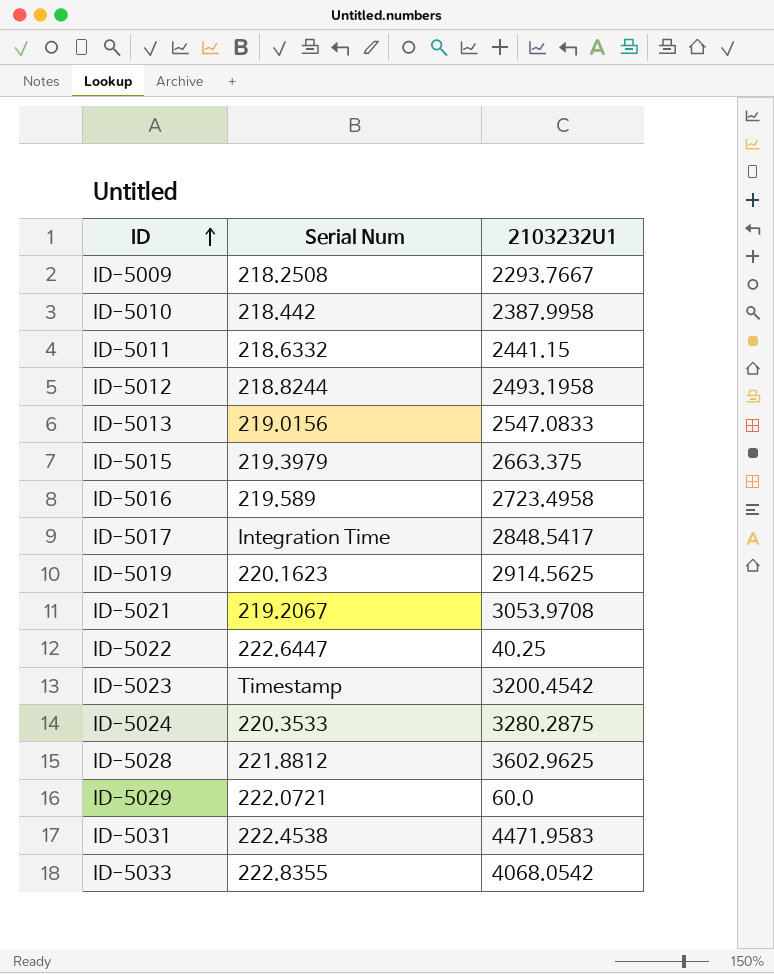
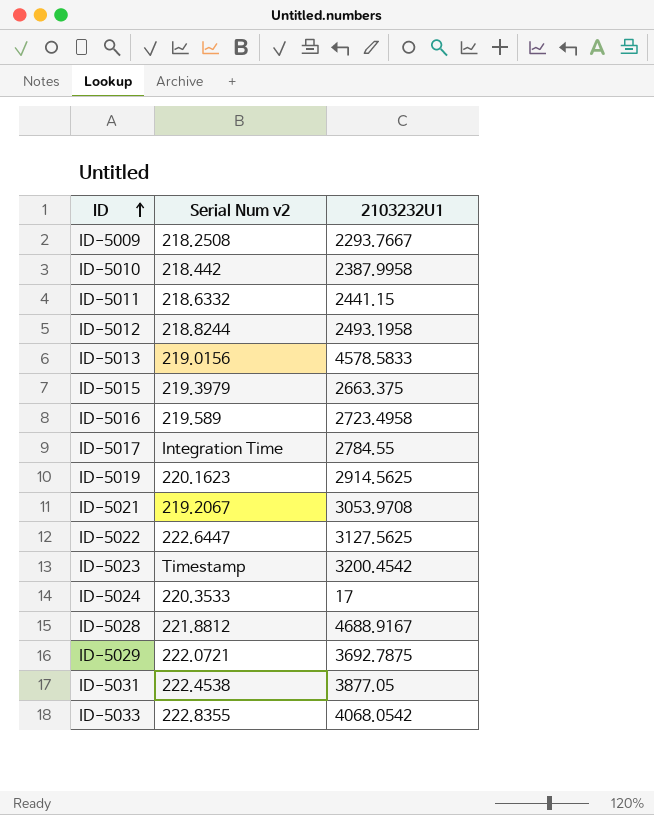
column name: Serial Num -> Serial Num v2
ID-5013 | 2103232U1: 2547.0833 -> 4578.5833
ID-5017 | 2103232U1: 2848.5417 -> 2784.55
ID-5022 | 2103232U1: 40.25 -> 3127.5625
ID-5024 | 2103232U1: 3280.2875 -> 17
ID-5028 | 2103232U1: 3602.9625 -> 4688.9167
ID-5029 | 2103232U1: 60.0 -> 3692.7875
ID-5031 | 2103232U1: 4471.9583 -> 3877.05

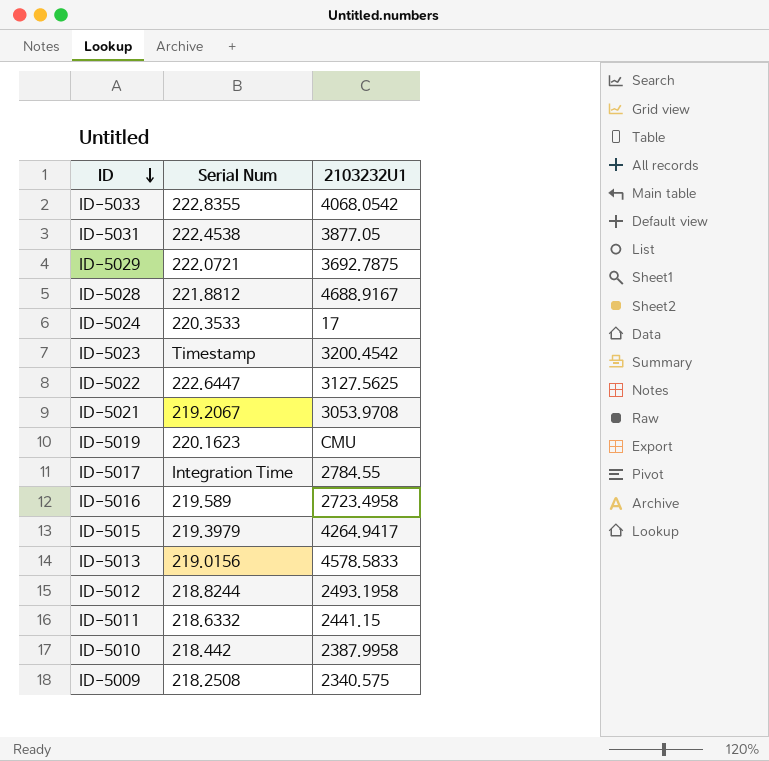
row order: ID ascending -> ID descending
column name: Serial Num v2 -> Serial Num
ID-5019 | 2103232U1: 2914.5625 -> CMU
ID-5015 | 2103232U1: 2663.375 -> 4264.9417
ID-5009 | 2103232U1: 2293.7667 -> 2340.575

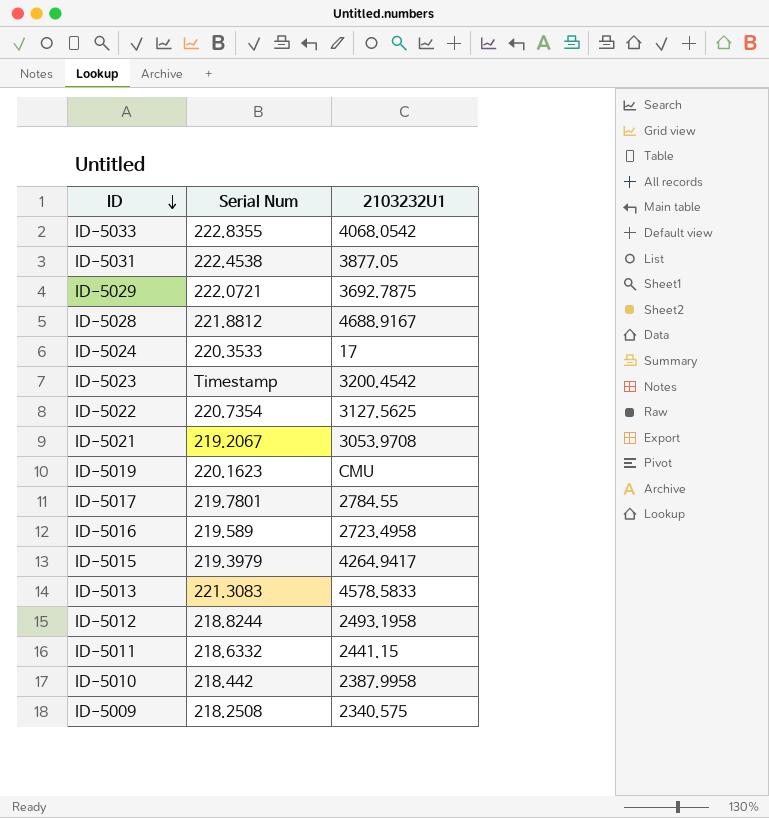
ID-5022 | Serial Num: 222.6447 -> 220.7354
ID-5017 | Serial Num: Integration Time -> 219.7801
ID-5013 | Serial Num: 219.0156 -> 221.3083

